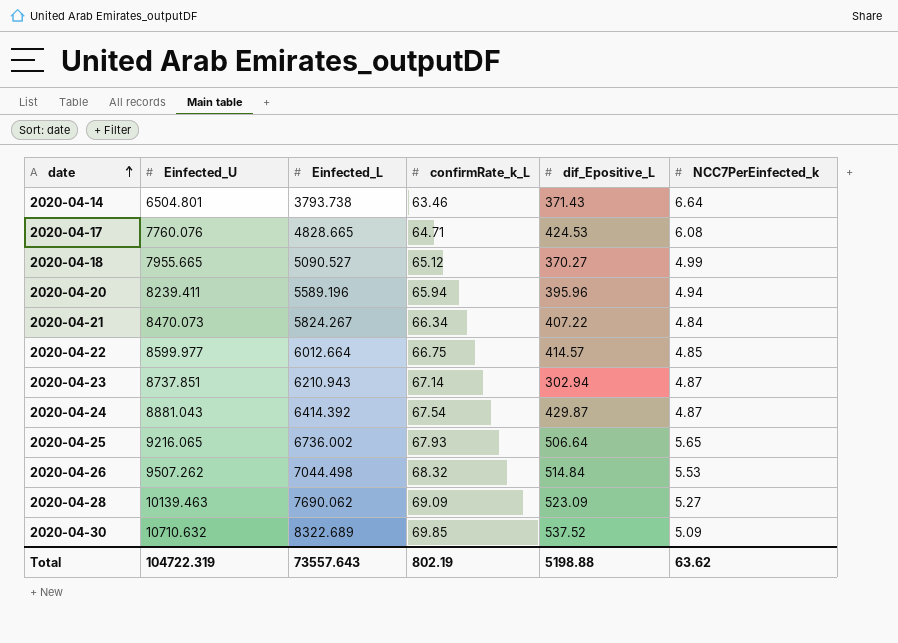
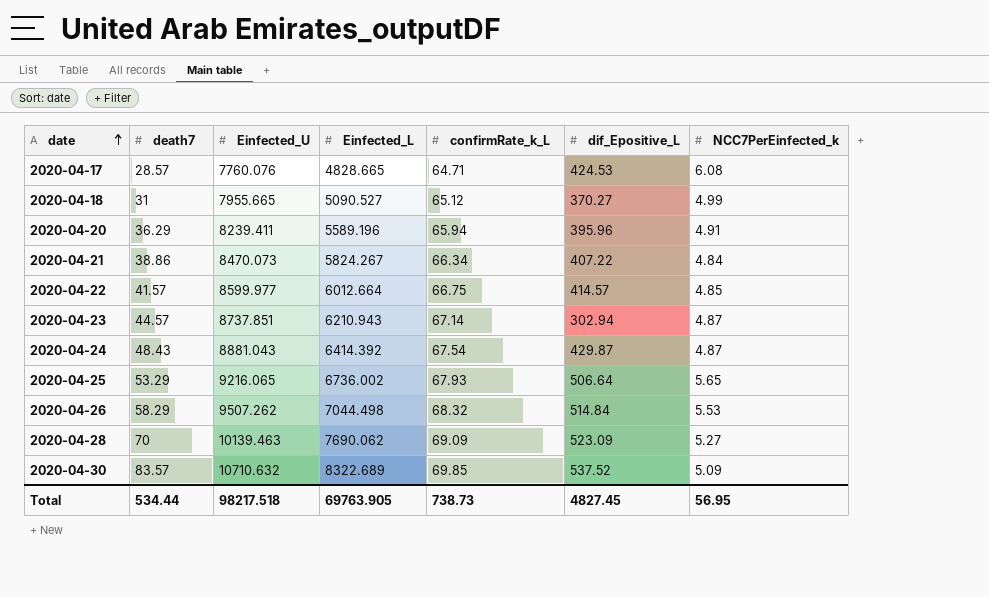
column death7 | position: none -> 2
row 2020-04-14: 6504.801 | 3793.738 | 63.46 | 371.43 | 6.64 -> none
2020-04-20 | NCC7PerEinfected_k: 4.94 -> 4.91
Total | Einfected_U: 104722.319 -> 98217.518
Total | Einfected_L: 73557.643 -> 69763.905
Total | confirmRate_k_L: 802.19 -> 738.73
Total | dif_Epositive_L: 5198.88 -> 4827.45
Total | NCC7PerEinfected_k: 63.62 -> 56.95

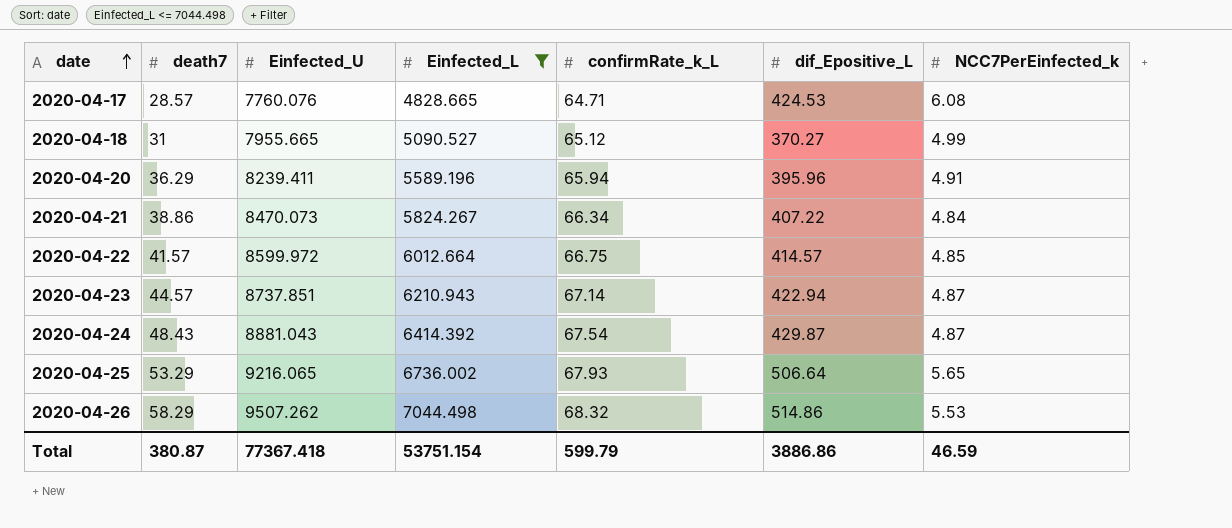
filter: none -> Einfected_L <= 7044.498
2020-04-22 | Einfected_U: 8599.977 -> 8599.972
2020-04-23 | dif_Epositive_L: 302.94 -> 422.94
2020-04-26 | dif_Epositive_L: 514.84 -> 514.86
Total | death7: 534.44 -> 380.87
Total | Einfected_U: 98217.518 -> 77367.418
Total | Einfected_L: 69763.905 -> 53751.154
Total | confirmRate_k_L: 738.73 -> 599.79
Total | dif_Epositive_L: 4827.45 -> 3886.86
Total | NCC7PerEinfected_k: 56.95 -> 46.59

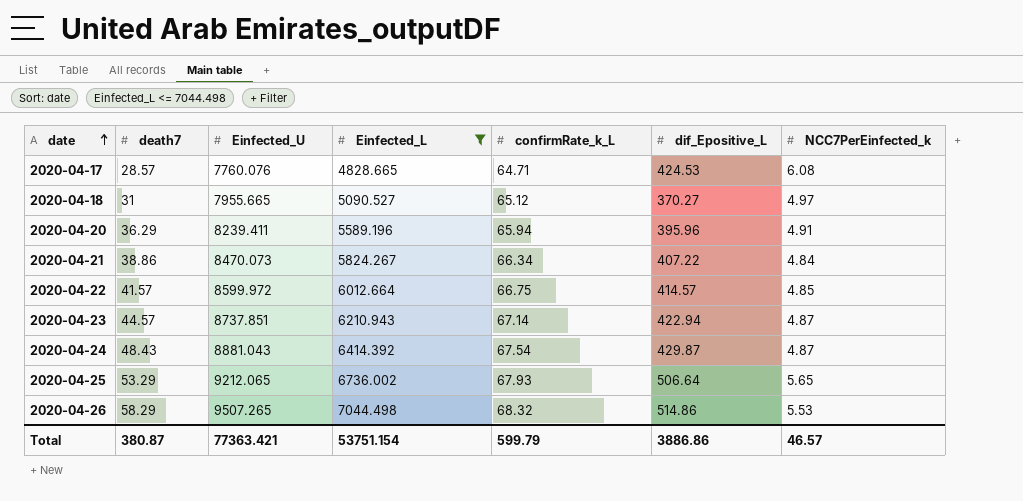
2020-04-18 | NCC7PerEinfected_k: 4.99 -> 4.97
2020-04-25 | Einfected_U: 9216.065 -> 9212.065
2020-04-26 | Einfected_U: 9507.262 -> 9507.265
Total | Einfected_U: 77367.418 -> 77363.421
Total | NCC7PerEinfected_k: 46.59 -> 46.57

